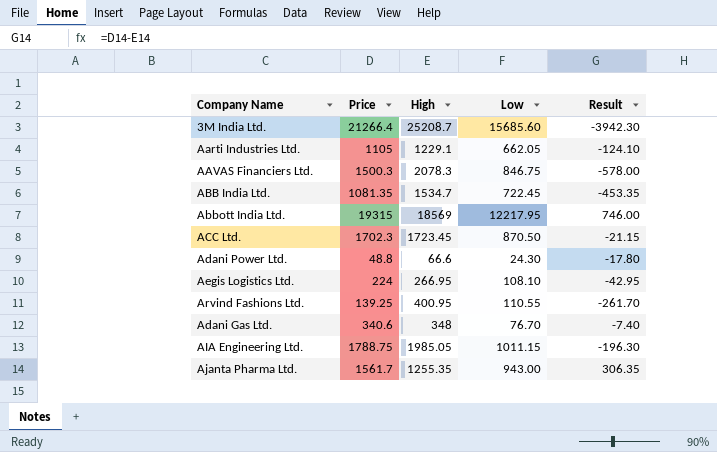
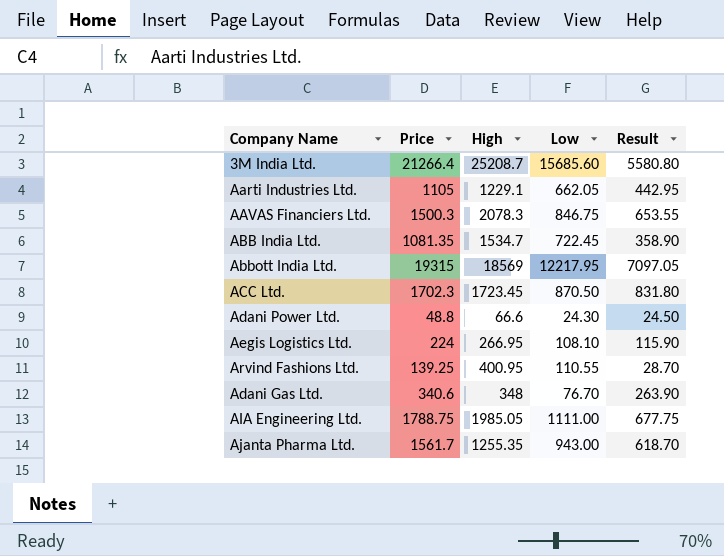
column Result | formula: [Price] - [High] -> [Price] - [Low]
AIA Engineering Ltd. | Low: 1011.15 -> 1111.00

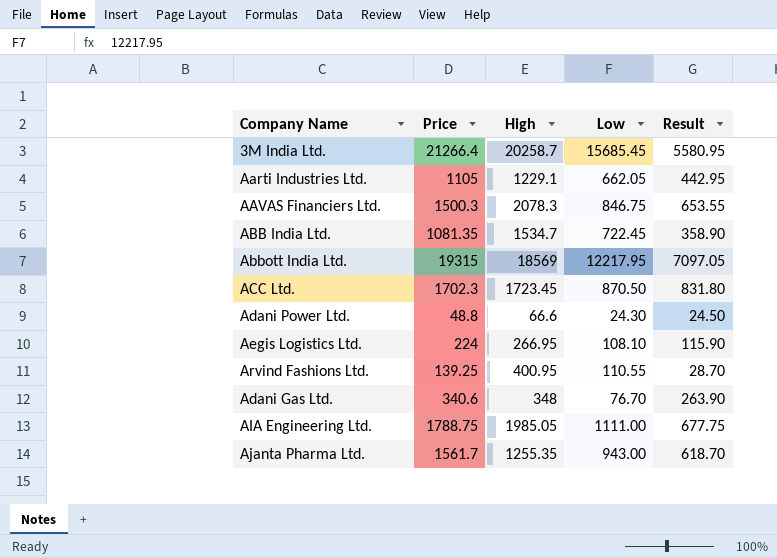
3M India Ltd. | High: 25208.7 -> 20258.7
3M India Ltd. | Low: 15685.60 -> 15685.45
3M India Ltd. | Result: 5580.80 -> 5580.95

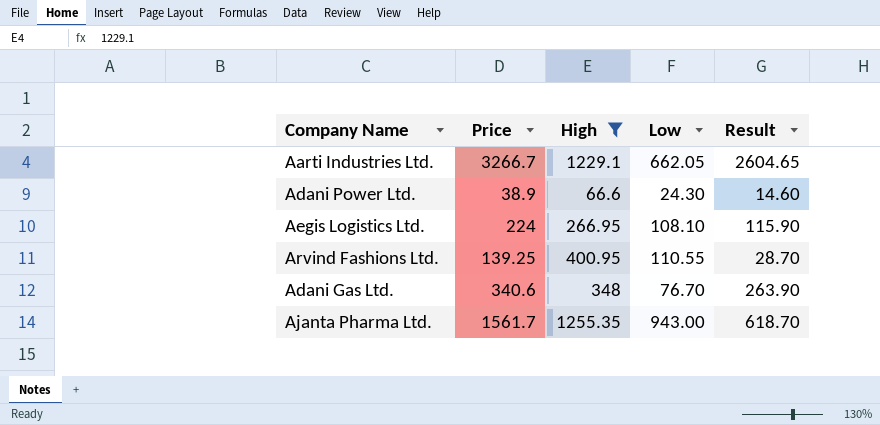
filter: none -> High <= 1255.35
Aarti Industries Ltd. | Price: 1105 -> 3266.7
Aarti Industries Ltd. | Result: 442.95 -> 2604.65
Adani Power Ltd. | Price: 48.8 -> 38.9
Adani Power Ltd. | Result: 24.50 -> 14.60

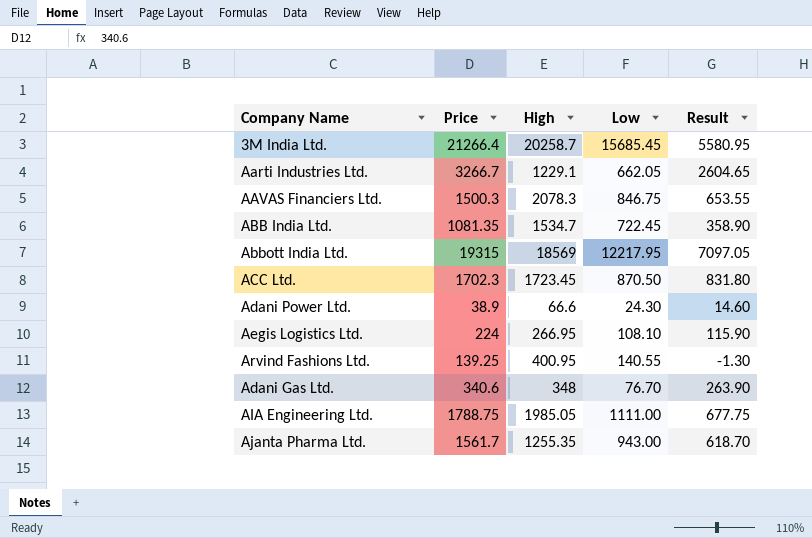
filter: High <= 1255.35 -> none
Arvind Fashions Ltd. | Low: 110.55 -> 140.55
Arvind Fashions Ltd. | Result: 28.70 -> -1.30

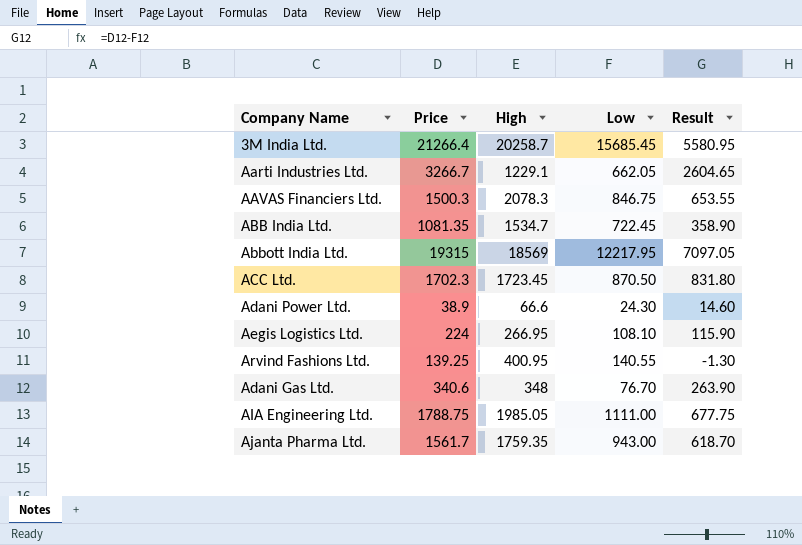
Ajanta Pharma Ltd. | High: 1255.35 -> 1759.35

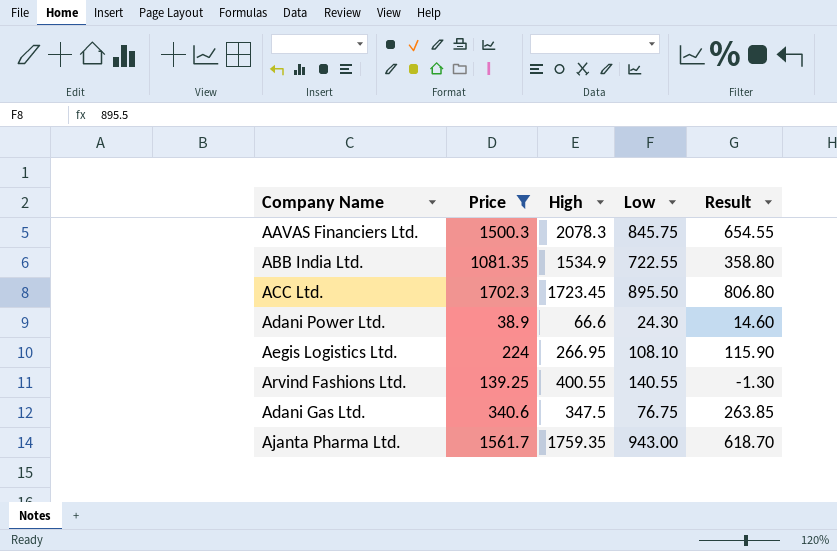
filter: none -> Price <= 1702.3
AAVAS Financiers Ltd. | Low: 846.75 -> 845.75
AAVAS Financiers Ltd. | Result: 653.55 -> 654.55
ABB India Ltd. | High: 1534.7 -> 1534.9
ABB India Ltd. | Low: 722.45 -> 722.55
ABB India Ltd. | Result: 358.90 -> 358.80
ACC Ltd. | Low: 870.50 -> 895.50
ACC Ltd. | Result: 831.80 -> 806.80
Arvind Fashions Ltd. | High: 400.95 -> 400.55
Adani Gas Ltd. | High: 348 -> 347.5
Adani Gas Ltd. | Low: 76.70 -> 76.75
Adani Gas Ltd. | Result: 263.90 -> 263.85

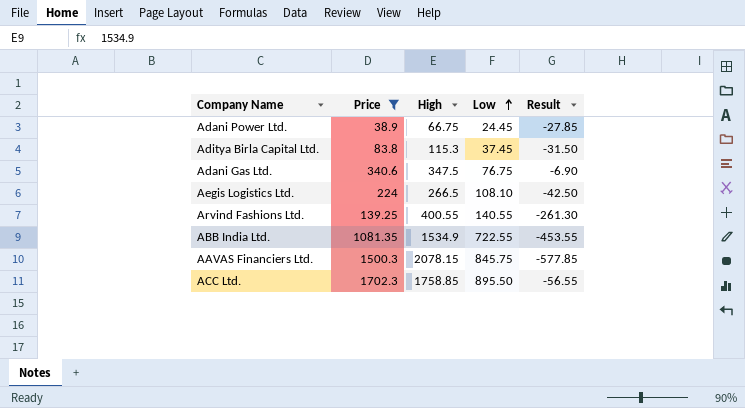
row order: none -> Low ascending
column Result | formula: [Price] - [Low] -> [Price] - [High]
row Ajanta Pharma Ltd.: 1561.7 | 1759.35 | 943.00 | 618.70 -> none
Adani Power Ltd. | High: 66.6 -> 66.75
Adani Power Ltd. | Low: 24.30 -> 24.45
row Aditya Birla Capital Ltd.: none -> 83.8 | 115.3 | 37.45 | -31.50
Aegis Logistics Ltd. | High: 266.95 -> 266.5
AAVAS Financiers Ltd. | High: 2078.3 -> 2078.15
ACC Ltd. | High: 1723.45 -> 1758.85

